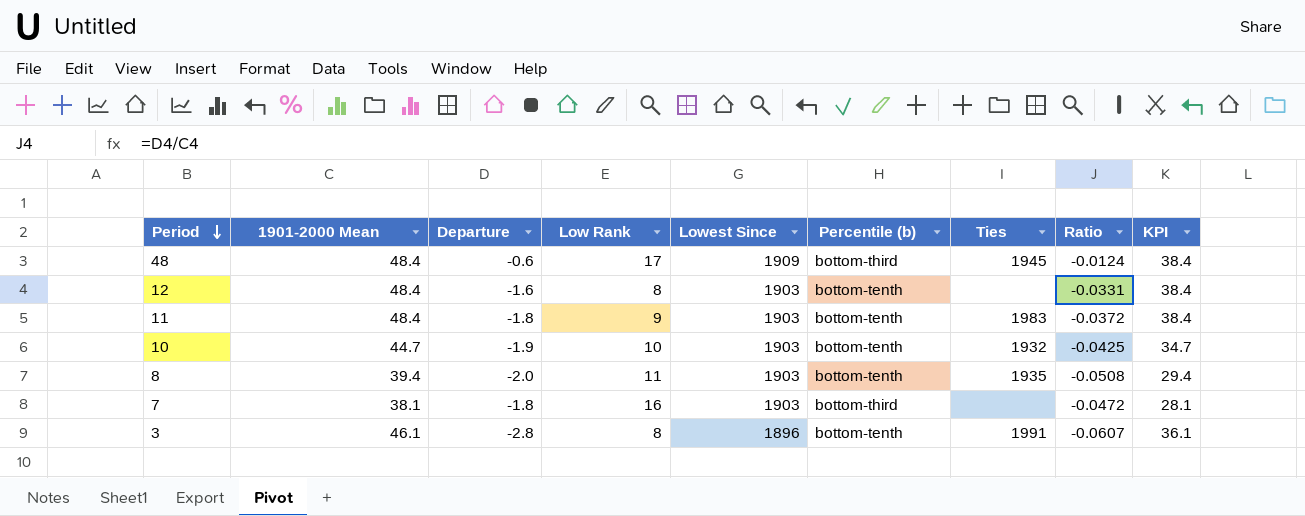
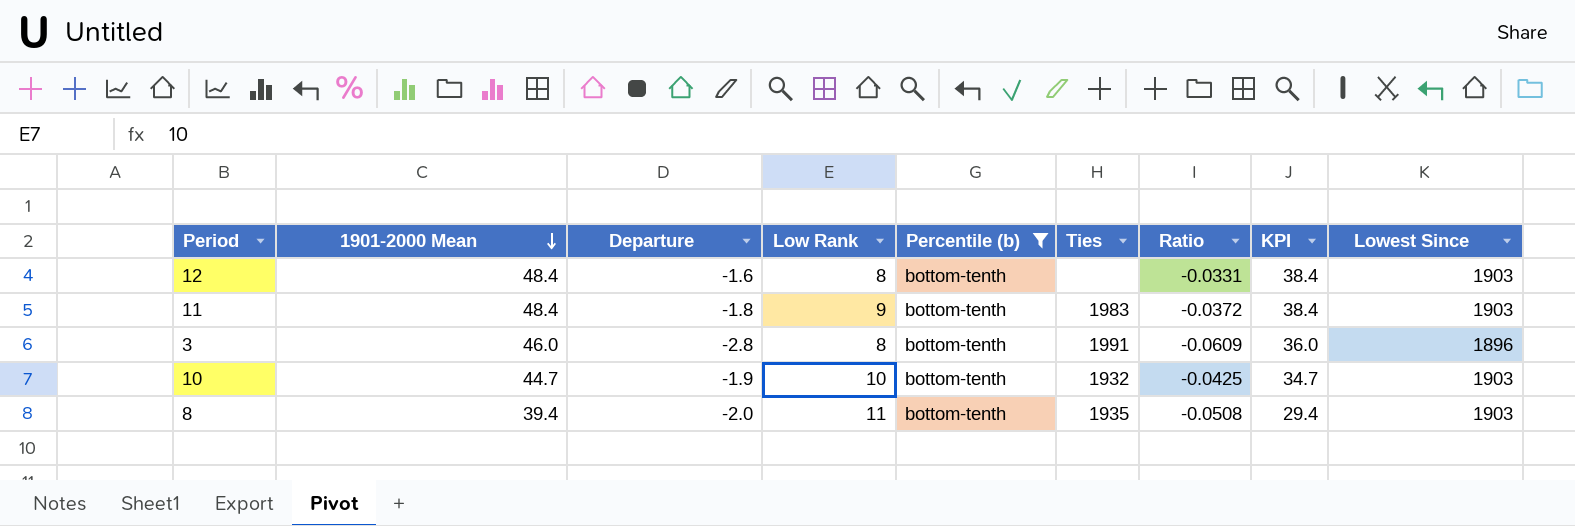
filter: none -> Percentile (b) = bottom-tenth
row order: Period descending -> 1901-2000 Mean descending
column Lowest Since | position: 5 -> 9
3 | 1901-2000 Mean: 46.1 -> 46.0
3 | Ratio: -0.0607 -> -0.0609
3 | KPI: 36.1 -> 36.0

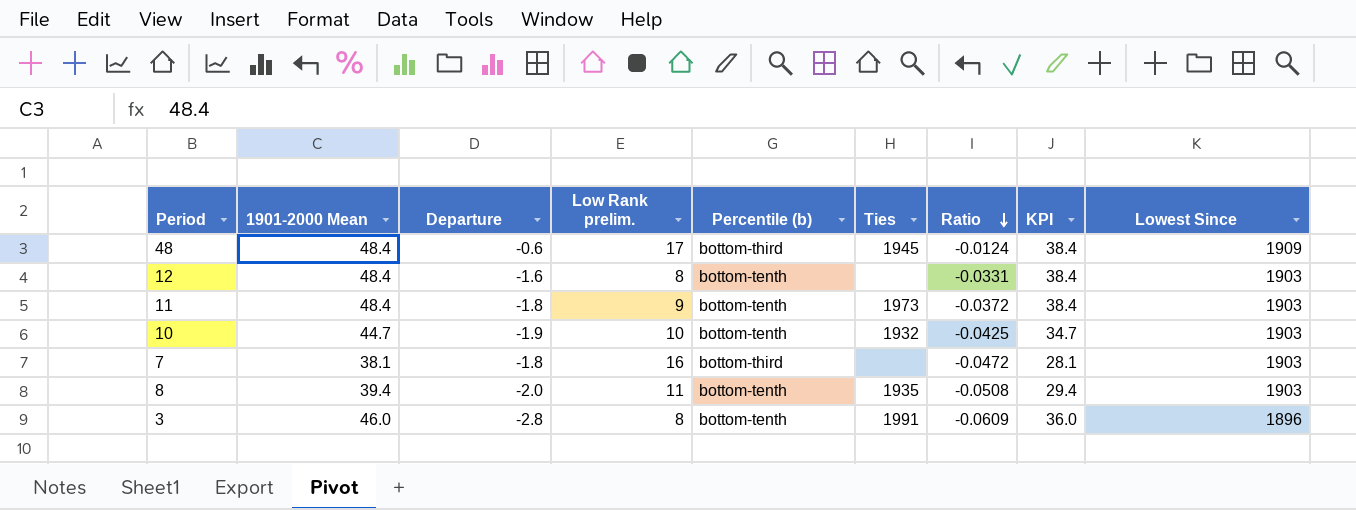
filter: Percentile (b) = bottom-tenth -> none
row order: 1901-2000 Mean descending -> Ratio descending
column name: Low Rank -> Low Rank prelim.
11 | Ties: 1983 -> 1973

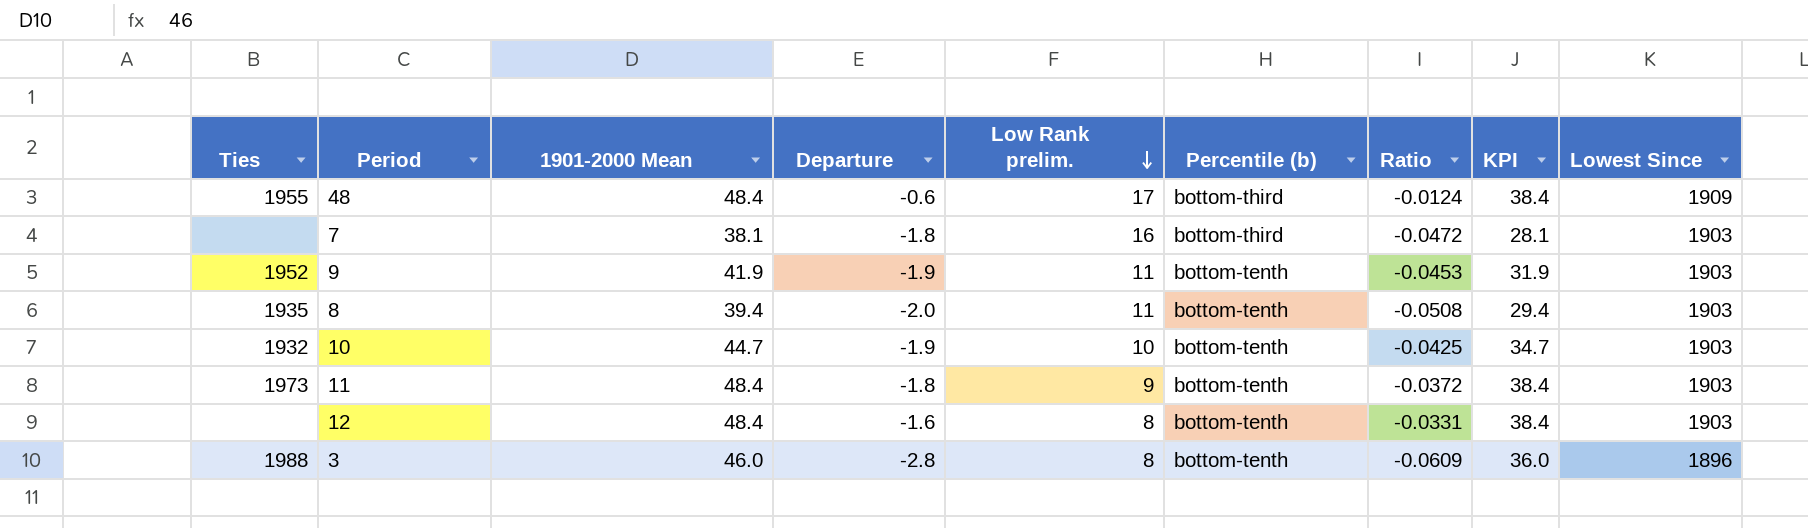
row order: Ratio descending -> Low Rank prelim. descending
column Ties | position: 6 -> 1
48 | Ties: 1945 -> 1955
row 9: none -> 1952 | 41.9 | -1.9 | 11 | bottom-tenth | -0.0453 | 31.9 | 1903
3 | Ties: 1991 -> 1988

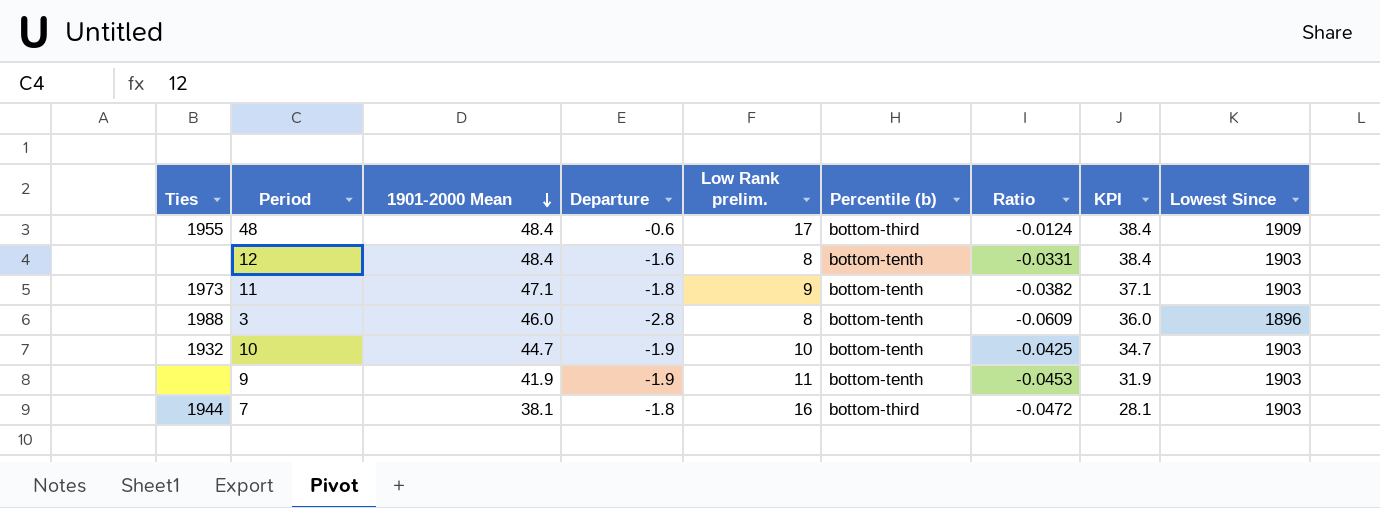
row order: Low Rank prelim. descending -> 1901-2000 Mean descending
row 8: 1935 | 39.4 | -2.0 | 11 | bottom-tenth | -0.0508 | 29.4 | 1903 -> none
11 | 1901-2000 Mean: 48.4 -> 47.1
11 | Ratio: -0.0372 -> -0.0382
11 | KPI: 38.4 -> 37.1
9 | Ties: 1952 -> none
7 | Ties: none -> 1944

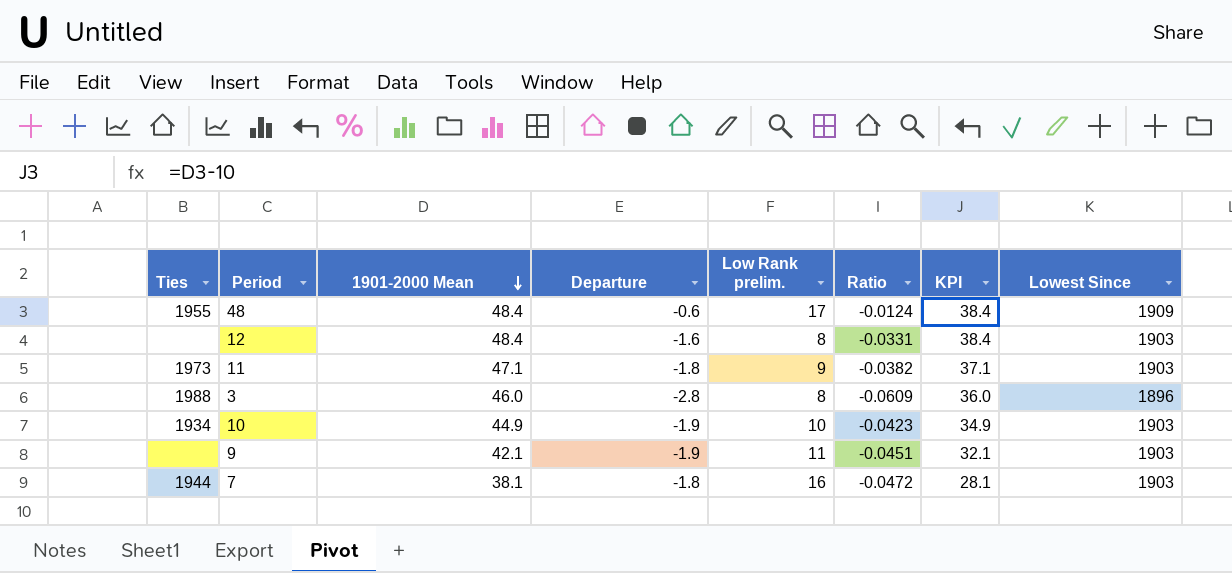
column Percentile (b) | position: 6 -> none
10 | Ties: 1932 -> 1934
10 | 1901-2000 Mean: 44.7 -> 44.9
10 | Ratio: -0.0425 -> -0.0423
10 | KPI: 34.7 -> 34.9
9 | 1901-2000 Mean: 41.9 -> 42.1
9 | Ratio: -0.0453 -> -0.0451
9 | KPI: 31.9 -> 32.1

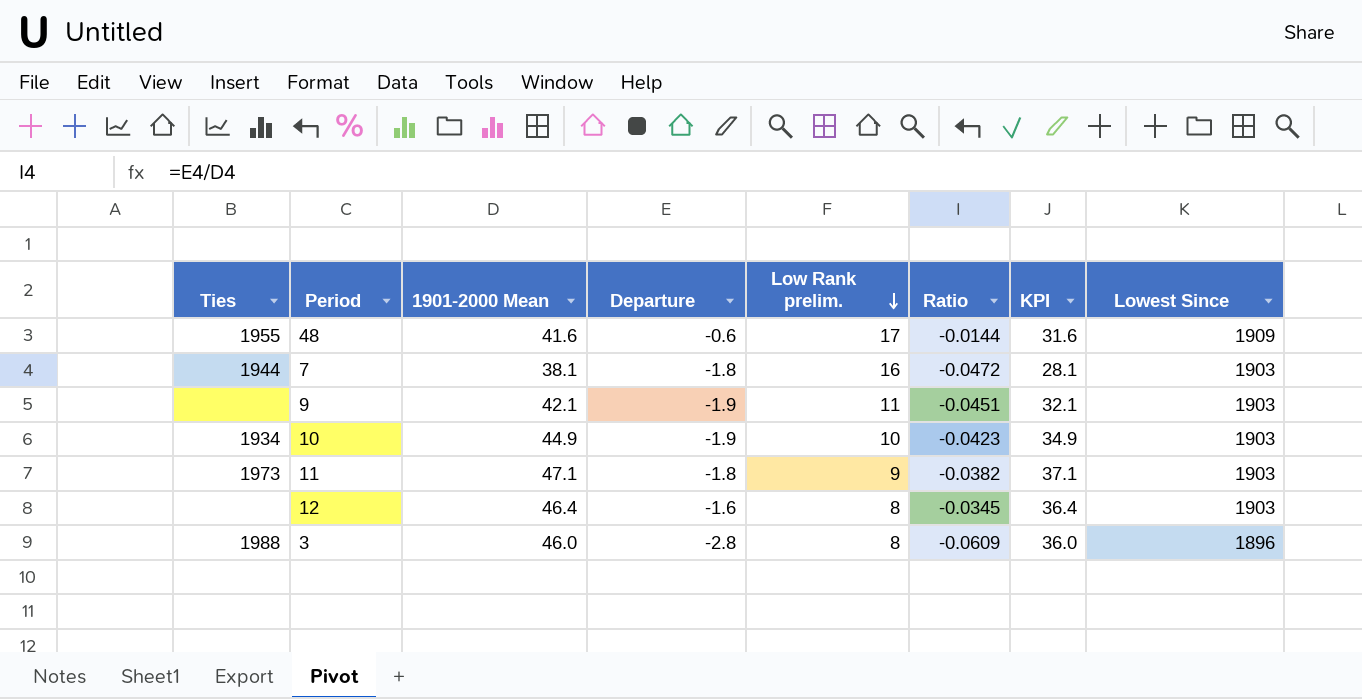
row order: 1901-2000 Mean descending -> Low Rank prelim. descending
48 | 1901-2000 Mean: 48.4 -> 41.6
48 | Ratio: -0.0124 -> -0.0144
48 | KPI: 38.4 -> 31.6
12 | 1901-2000 Mean: 48.4 -> 46.4
12 | Ratio: -0.0331 -> -0.0345
12 | KPI: 38.4 -> 36.4

